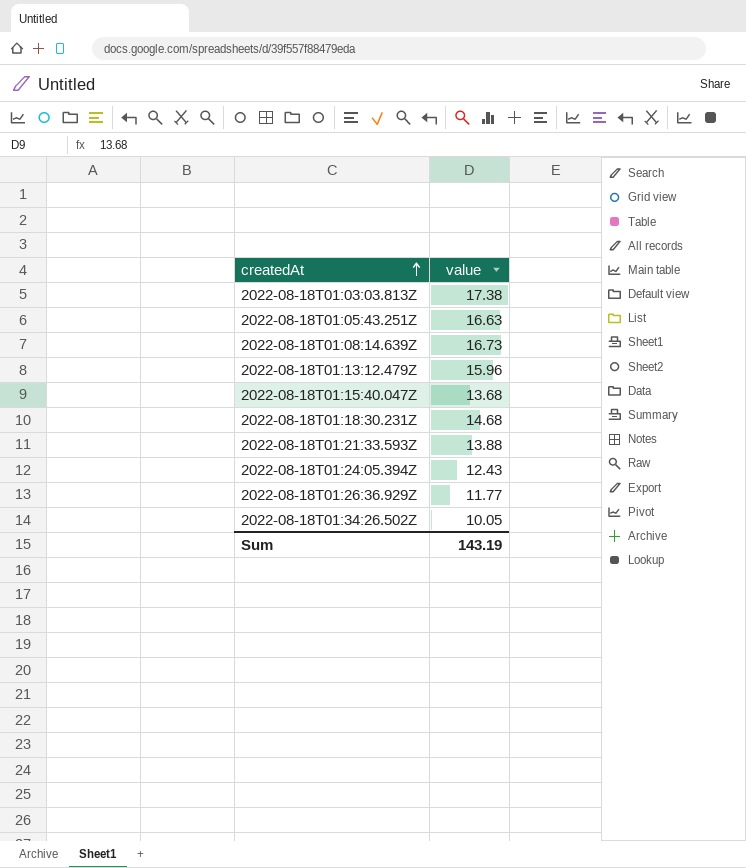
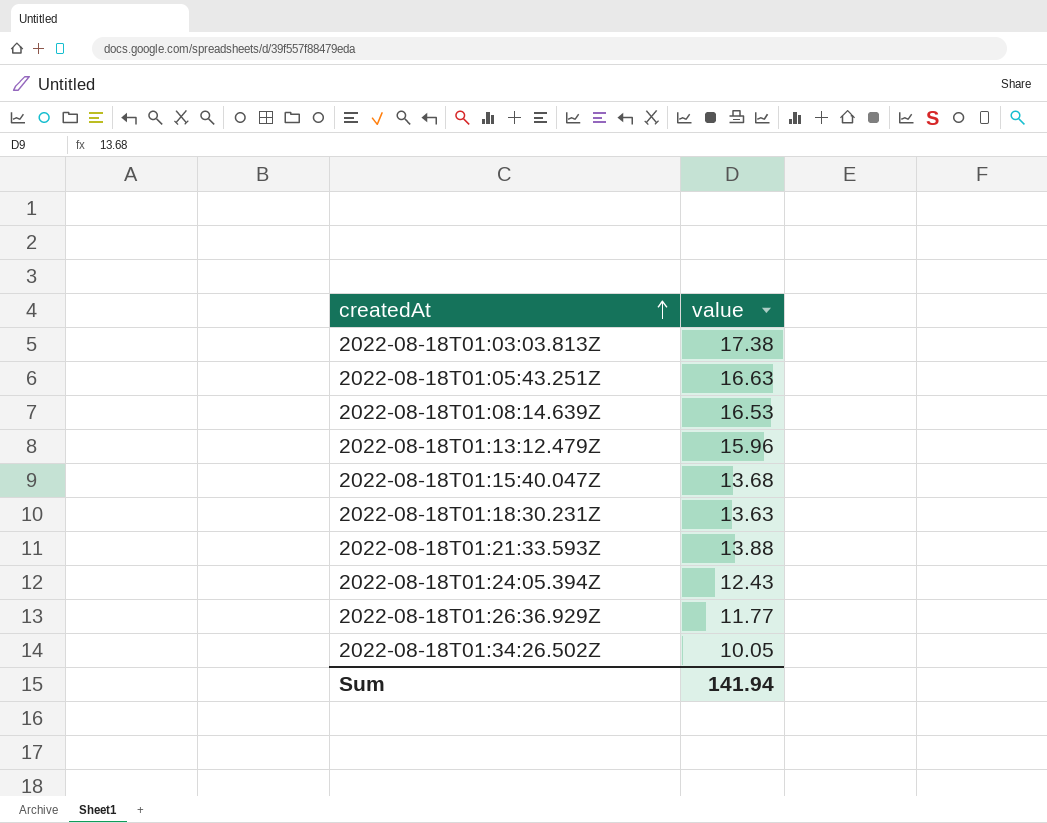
2022-08-18T01:08:14.639Z | value: 16.73 -> 16.53
2022-08-18T01:18:30.231Z | value: 14.68 -> 13.63
Sum | value: 143.19 -> 141.94

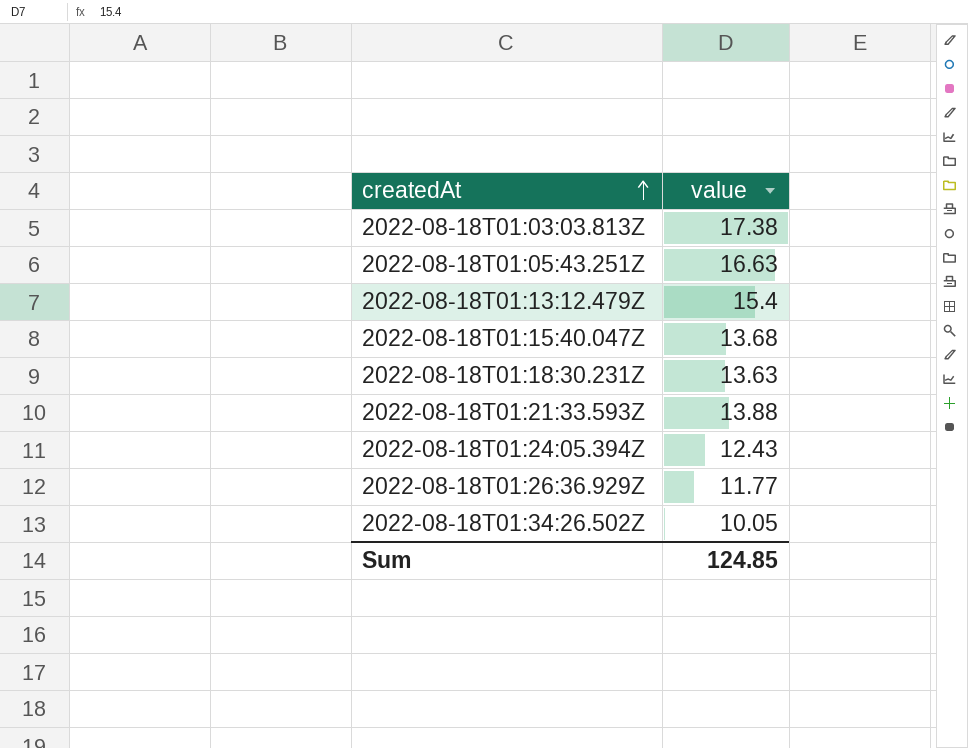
row 2022-08-18T01:08:14.639Z: 16.53 -> none
2022-08-18T01:13:12.479Z | value: 15.96 -> 15.4
Sum | value: 141.94 -> 124.85

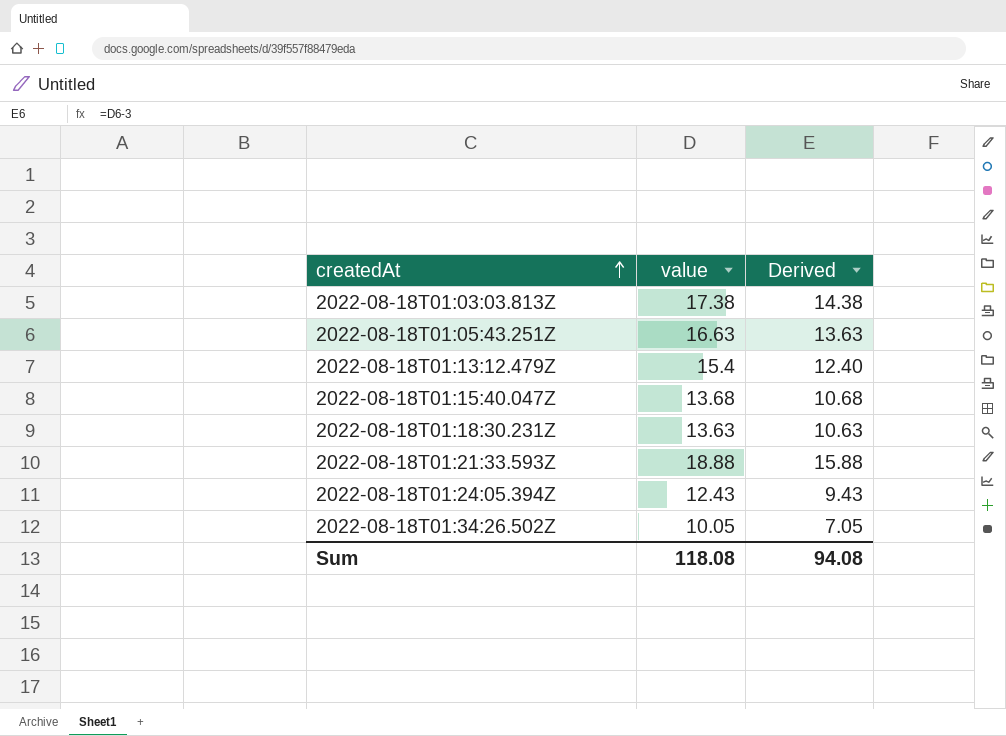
column Derived | formula: none -> [value] - 3
row 2022-08-18T01:26:36.929Z: 11.77 -> none
2022-08-18T01:21:33.593Z | value: 13.88 -> 18.88
Sum | value: 124.85 -> 118.08

